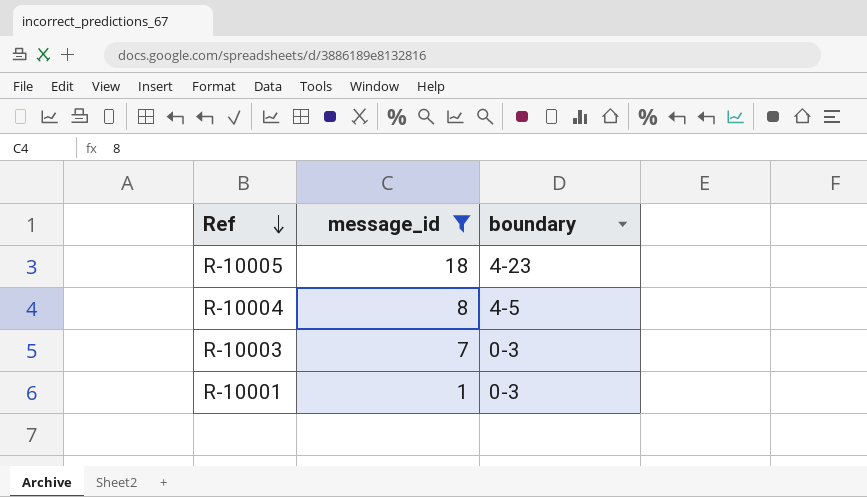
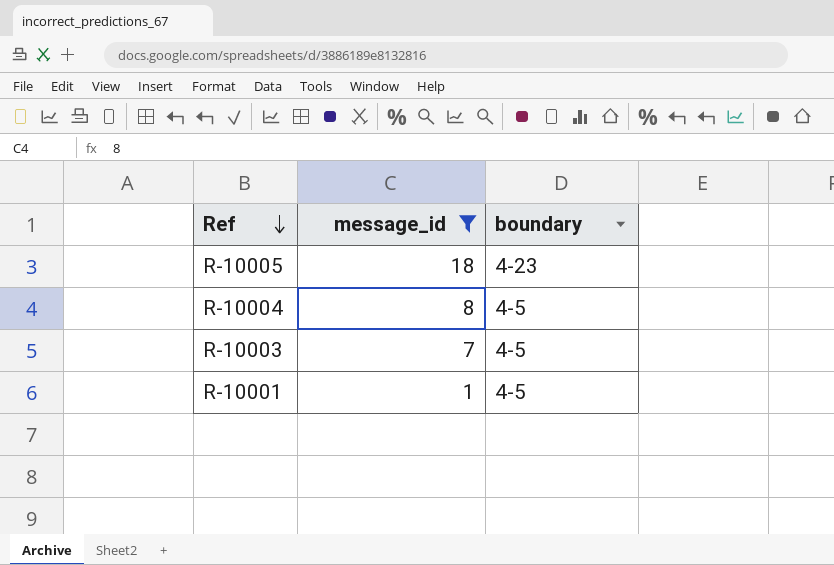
R-10003 | boundary: 0-3 -> 4-5
R-10001 | boundary: 0-3 -> 4-5

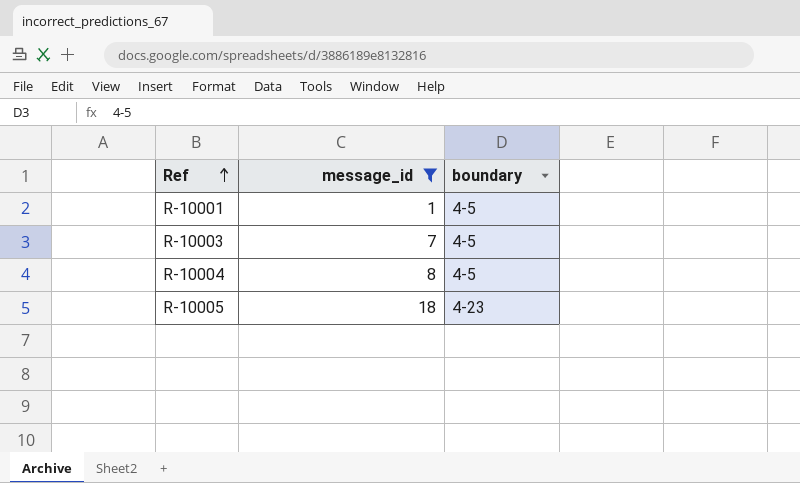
row order: Ref descending -> Ref ascending

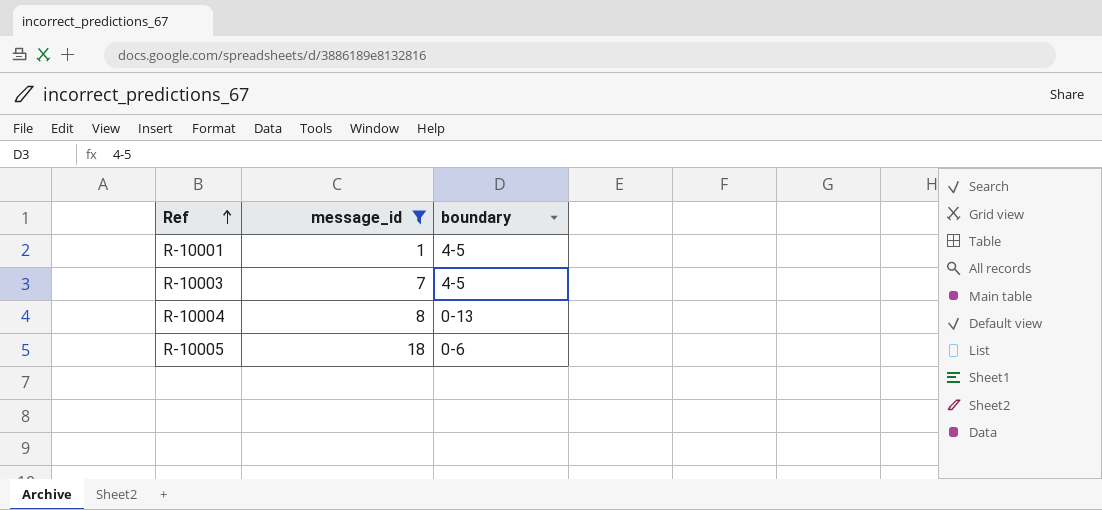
R-10004 | boundary: 4-5 -> 0-13
R-10005 | boundary: 4-23 -> 0-6

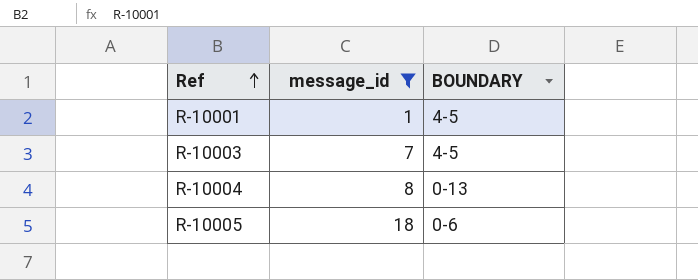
column name: boundary -> BOUNDARY

